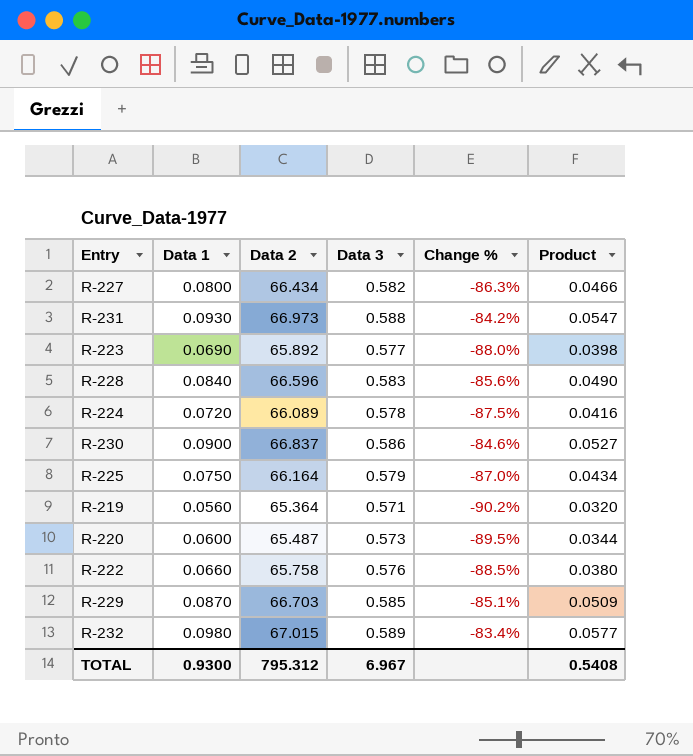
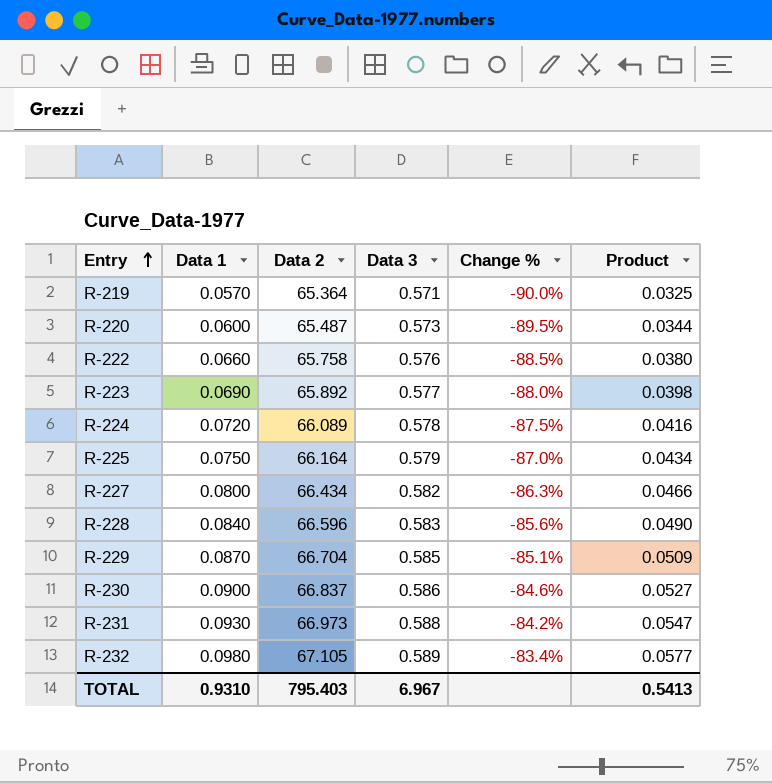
row order: none -> Entry ascending
R-219 | Data 1: 0.0560 -> 0.0570
R-219 | Change %: -90.2% -> -90.0%
R-219 | Product: 0.0320 -> 0.0325
R-229 | Data 2: 66.703 -> 66.704
R-232 | Data 2: 67.015 -> 67.105
TOTAL | Data 1: 0.9300 -> 0.9310
TOTAL | Data 2: 795.312 -> 795.403
TOTAL | Product: 0.5408 -> 0.5413

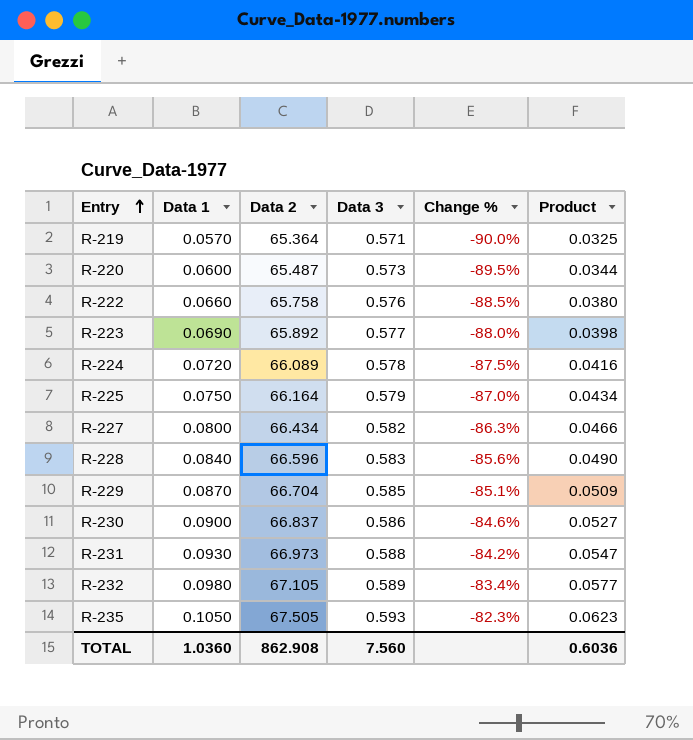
row R-235: none -> 0.1050 | 67.505 | 0.593 | -82.3% | 0.0623
TOTAL | Data 1: 0.9310 -> 1.0360
TOTAL | Data 2: 795.403 -> 862.908
TOTAL | Data 3: 6.967 -> 7.560
TOTAL | Product: 0.5413 -> 0.6036

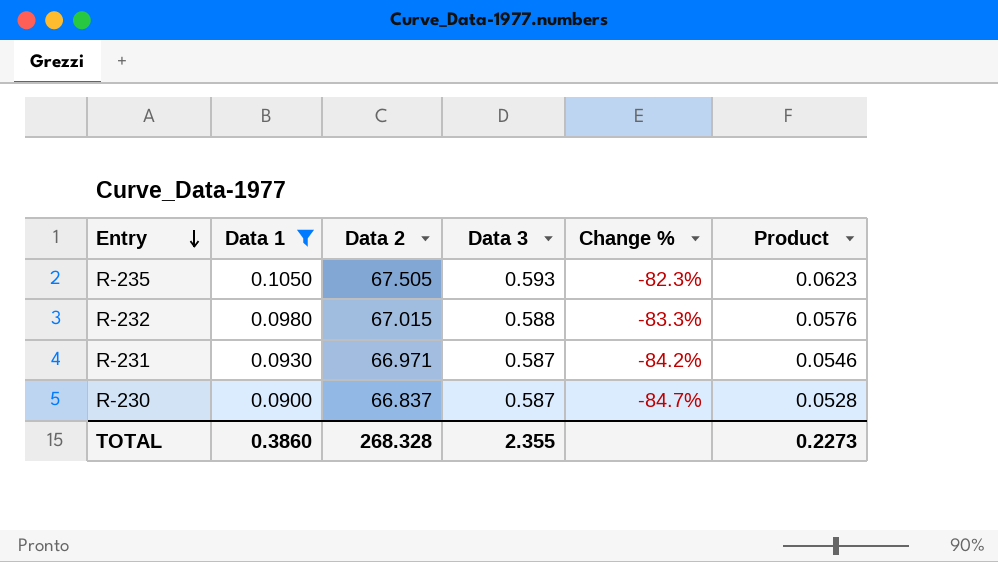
filter: none -> Data 1 >= 0.0900
row order: Entry ascending -> Entry descending
R-232 | Data 2: 67.105 -> 67.015
R-232 | Data 3: 0.589 -> 0.588
R-232 | Change %: -83.4% -> -83.3%
R-232 | Product: 0.0577 -> 0.0576
R-231 | Data 2: 66.973 -> 66.971
R-231 | Data 3: 0.588 -> 0.587
R-231 | Product: 0.0547 -> 0.0546
R-230 | Data 3: 0.586 -> 0.587
R-230 | Change %: -84.6% -> -84.7%
R-230 | Product: 0.0527 -> 0.0528
TOTAL | Data 1: 1.0360 -> 0.3860
TOTAL | Data 2: 862.908 -> 268.328
TOTAL | Data 3: 7.560 -> 2.355
TOTAL | Product: 0.6036 -> 0.2273

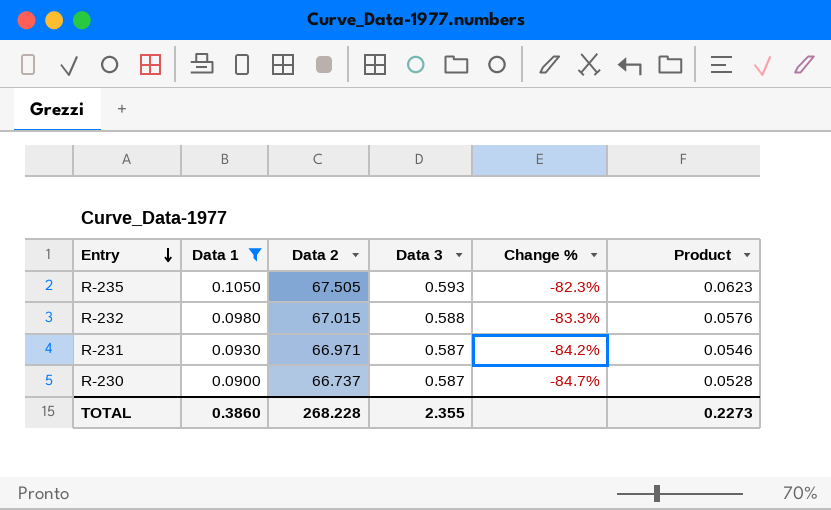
R-230 | Data 2: 66.837 -> 66.737
TOTAL | Data 2: 268.328 -> 268.228

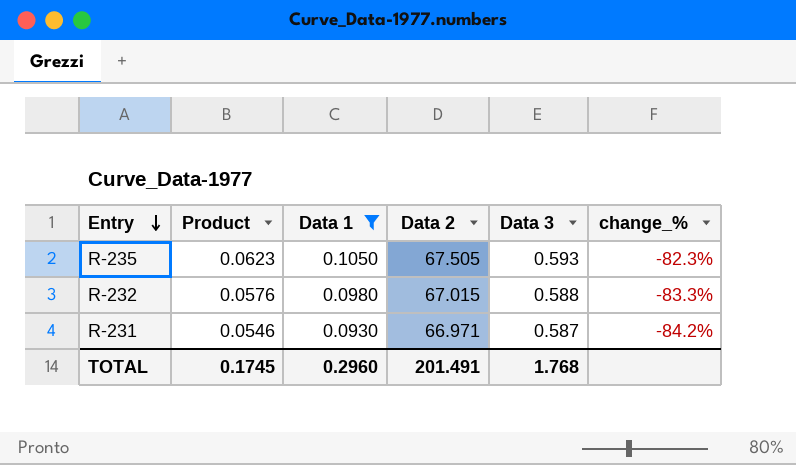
column Product | position: 6 -> 2
column name: Change % -> change_%
row R-230: 0.0900 | 66.737 | 0.587 | -84.7% | 0.0528 -> none
TOTAL | Product: 0.2273 -> 0.1745
TOTAL | Data 1: 0.3860 -> 0.2960
TOTAL | Data 2: 268.228 -> 201.491
TOTAL | Data 3: 2.355 -> 1.768

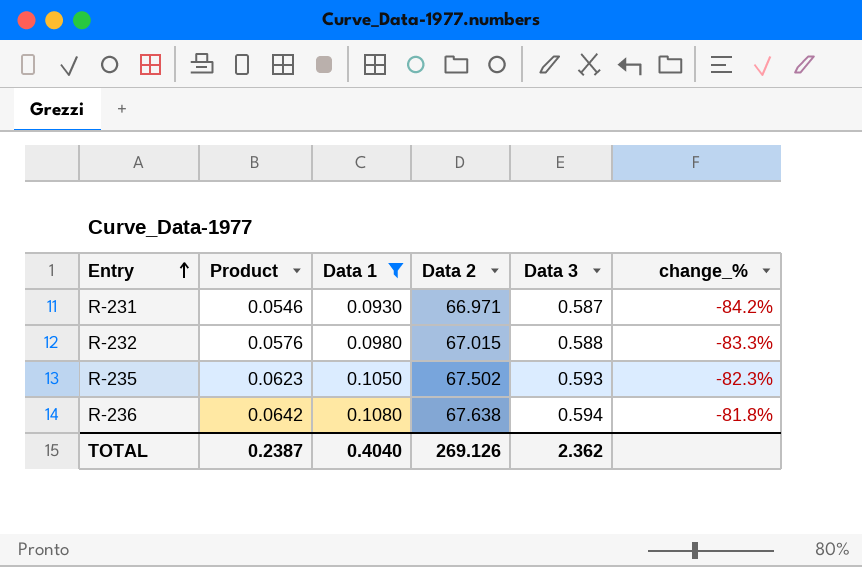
row order: Entry descending -> Entry ascending
R-235 | Data 2: 67.505 -> 67.502
row R-236: none -> 0.0642 | 0.1080 | 67.638 | 0.594 | -81.8%
TOTAL | Product: 0.1745 -> 0.2387
TOTAL | Data 1: 0.2960 -> 0.4040
TOTAL | Data 2: 201.491 -> 269.126
TOTAL | Data 3: 1.768 -> 2.362

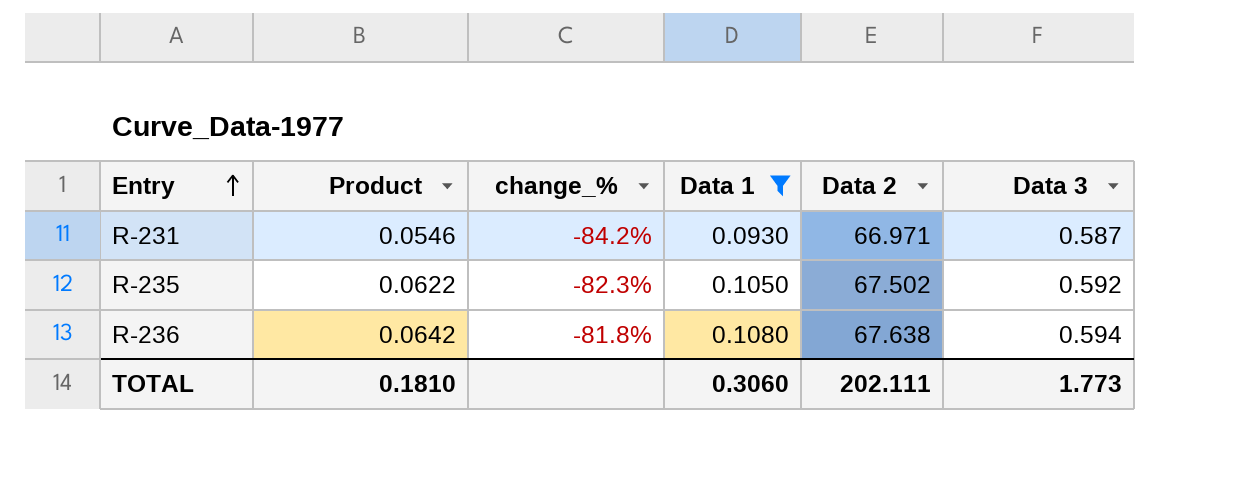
column change_% | position: 6 -> 3
row R-232: 0.0576 | 0.0980 | 67.015 | 0.588 | -83.3% -> none
R-235 | Product: 0.0623 -> 0.0622
R-235 | Data 3: 0.593 -> 0.592
TOTAL | Product: 0.2387 -> 0.1810
TOTAL | Data 1: 0.4040 -> 0.3060
TOTAL | Data 2: 269.126 -> 202.111
TOTAL | Data 3: 2.362 -> 1.773

